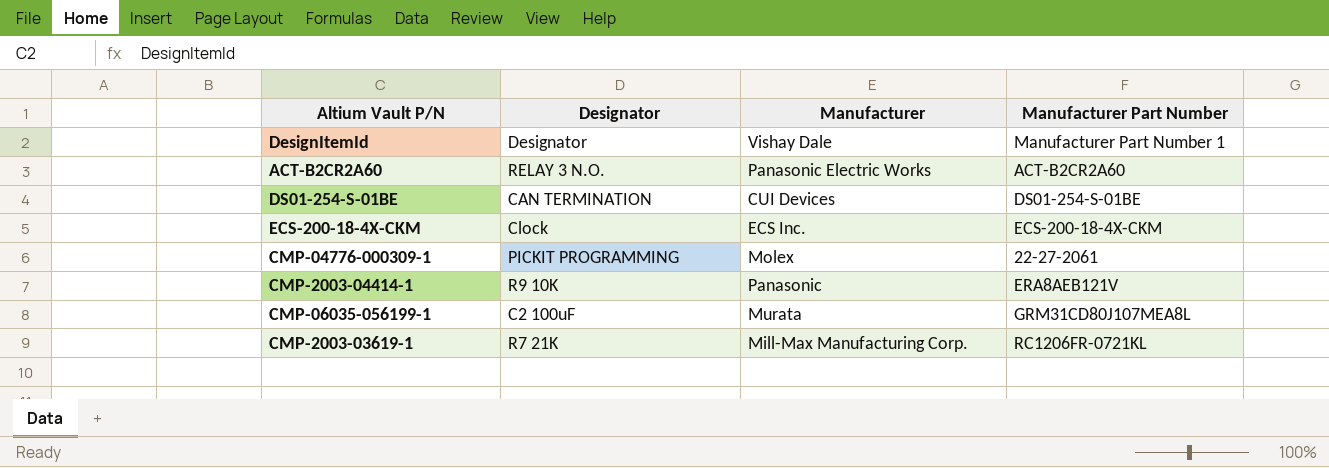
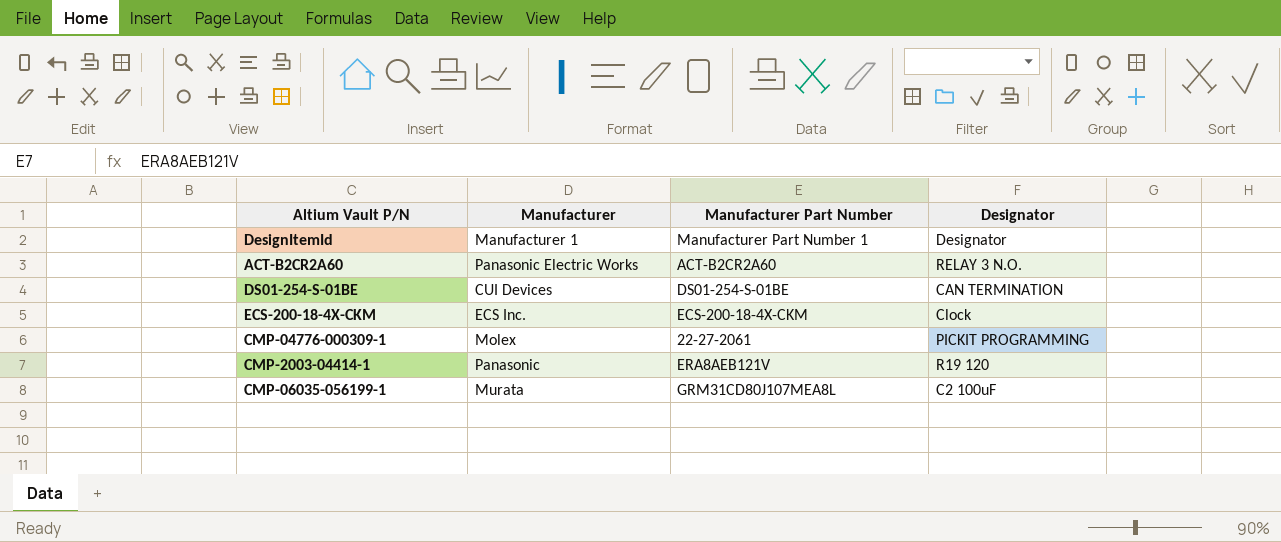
column Designator | position: 2 -> 4
row CMP-2003-03619-1: R7 21K | Mill-Max Manufacturing Corp. | RC1206FR-0721KL -> none
DesignItemId | Manufacturer: Vishay Dale -> Manufacturer 1
CMP-2003-04414-1 | Designator: R9 10K -> R19 120

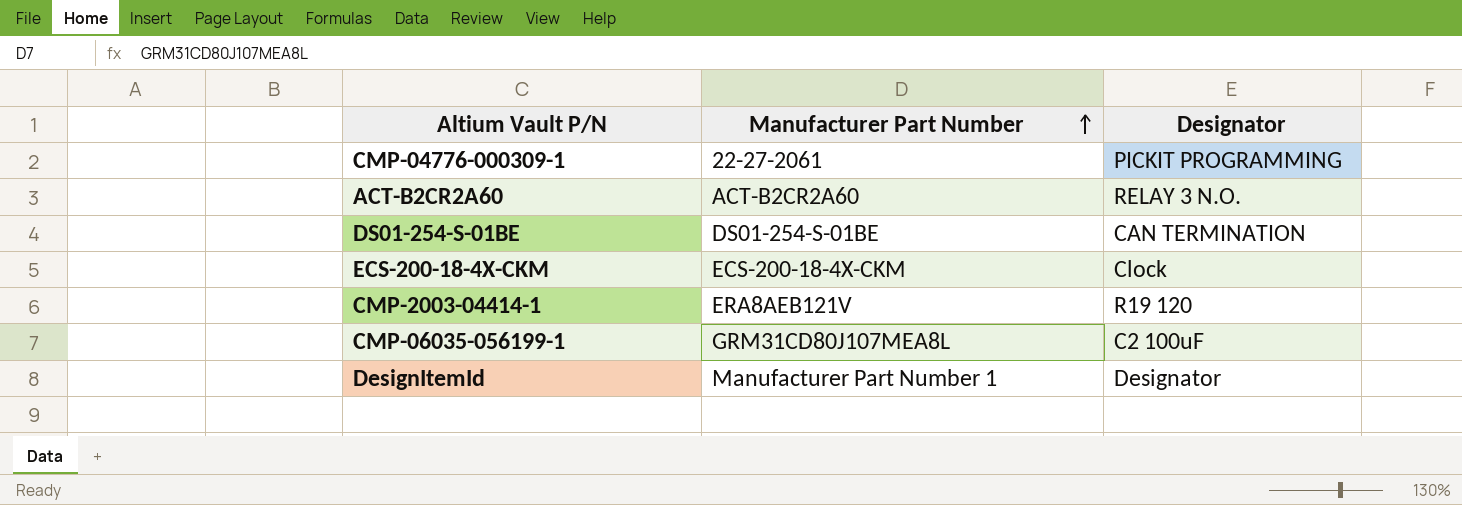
row order: none -> Manufacturer Part Number ascending
column Manufacturer | position: 2 -> none

